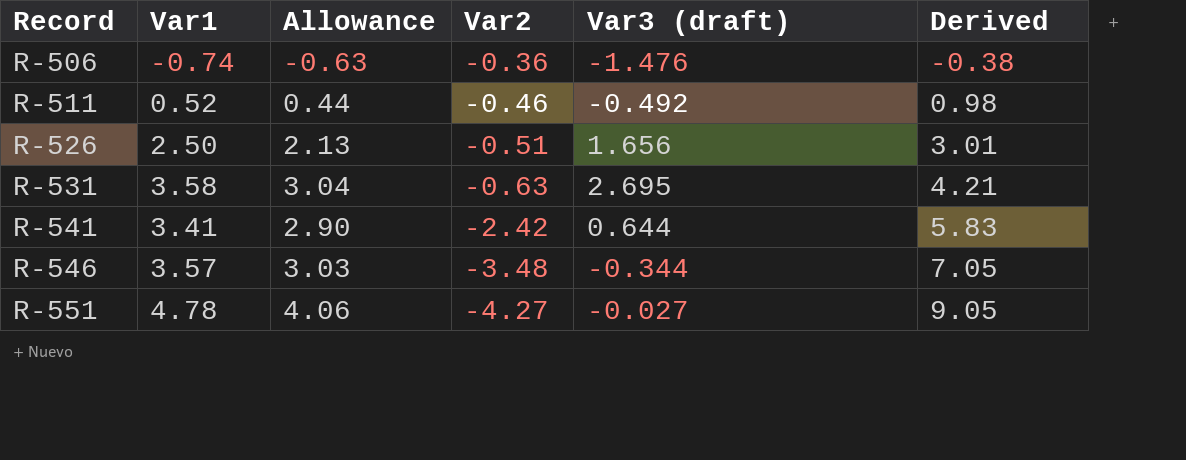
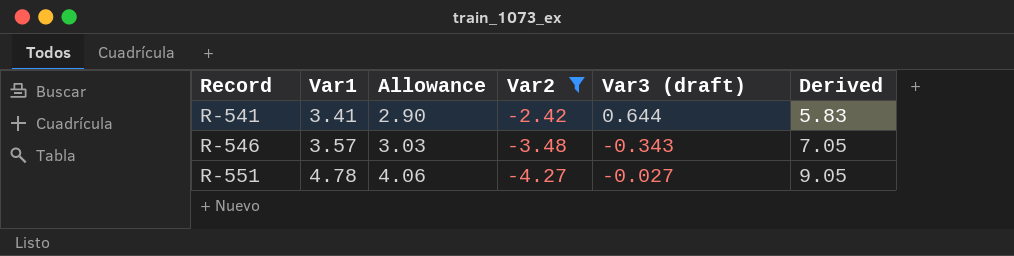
filter: none -> Var2 <= -2.42
R-546 | Var3 (draft): -0.344 -> -0.343

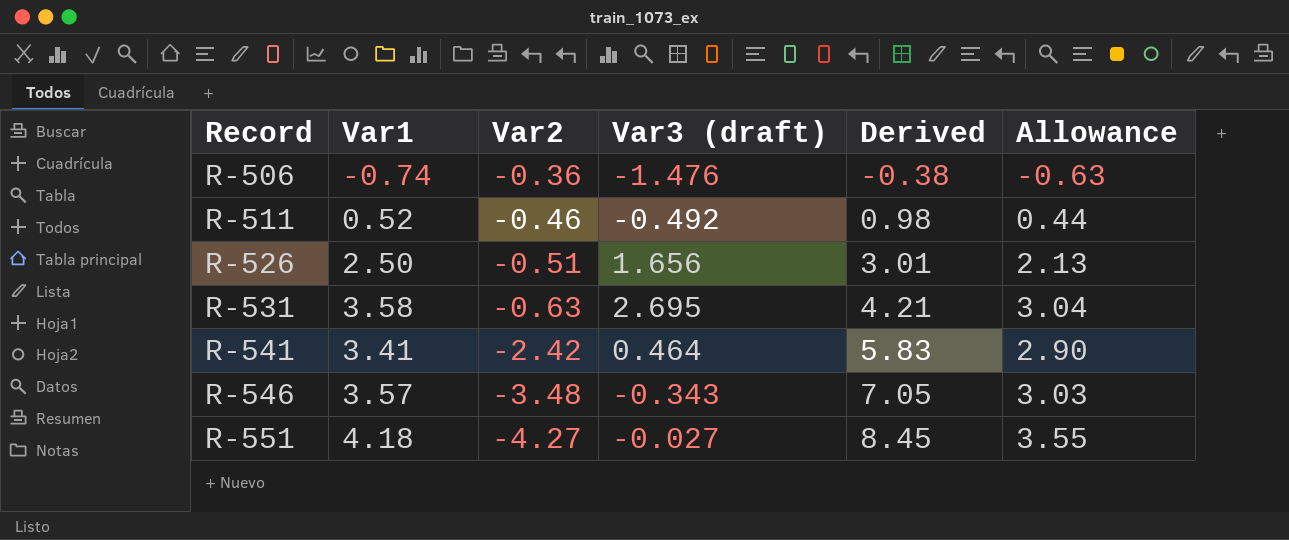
filter: Var2 <= -2.42 -> none
column Allowance | position: 3 -> 6
R-541 | Var3 (draft): 0.644 -> 0.464
R-551 | Var1: 4.78 -> 4.18
R-551 | Derived: 9.05 -> 8.45
R-551 | Allowance: 4.06 -> 3.55

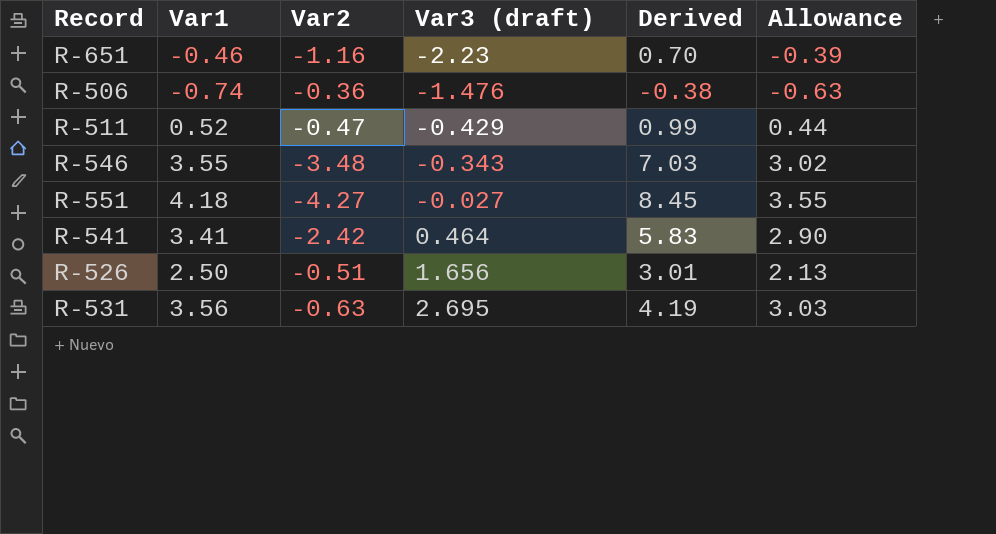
row order: Record ascending -> Var3 (draft) ascending
row R-651: none -> -0.46 | -1.16 | -2.23 | 0.70 | -0.39
R-511 | Var2: -0.46 -> -0.47
R-511 | Var3 (draft): -0.492 -> -0.429
R-511 | Derived: 0.98 -> 0.99
R-546 | Var1: 3.57 -> 3.55
R-546 | Derived: 7.05 -> 7.03
R-546 | Allowance: 3.03 -> 3.02
R-531 | Var1: 3.58 -> 3.56
R-531 | Derived: 4.21 -> 4.19
R-531 | Allowance: 3.04 -> 3.03

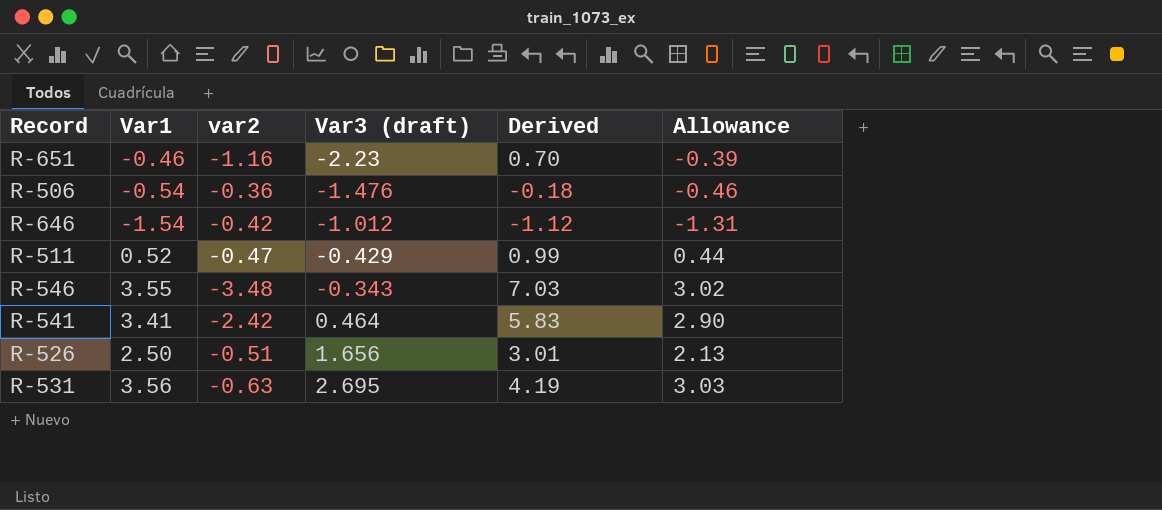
column name: Var2 -> var2
row R-551: 4.18 | -4.27 | -0.027 | 8.45 | 3.55 -> none
R-506 | Var1: -0.74 -> -0.54
R-506 | Derived: -0.38 -> -0.18
R-506 | Allowance: -0.63 -> -0.46
row R-646: none -> -1.54 | -0.42 | -1.012 | -1.12 | -1.31

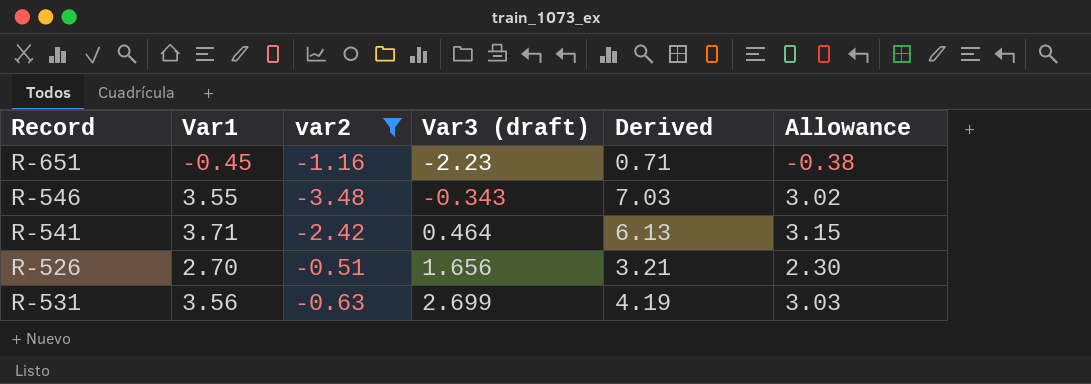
filter: none -> var2 <= -0.51
R-651 | Var1: -0.46 -> -0.45
R-651 | Derived: 0.70 -> 0.71
R-651 | Allowance: -0.39 -> -0.38
R-541 | Var1: 3.41 -> 3.71
R-541 | Derived: 5.83 -> 6.13
R-541 | Allowance: 2.90 -> 3.15
R-526 | Var1: 2.50 -> 2.70
R-526 | Derived: 3.01 -> 3.21
R-526 | Allowance: 2.13 -> 2.30
R-531 | Var3 (draft): 2.695 -> 2.699

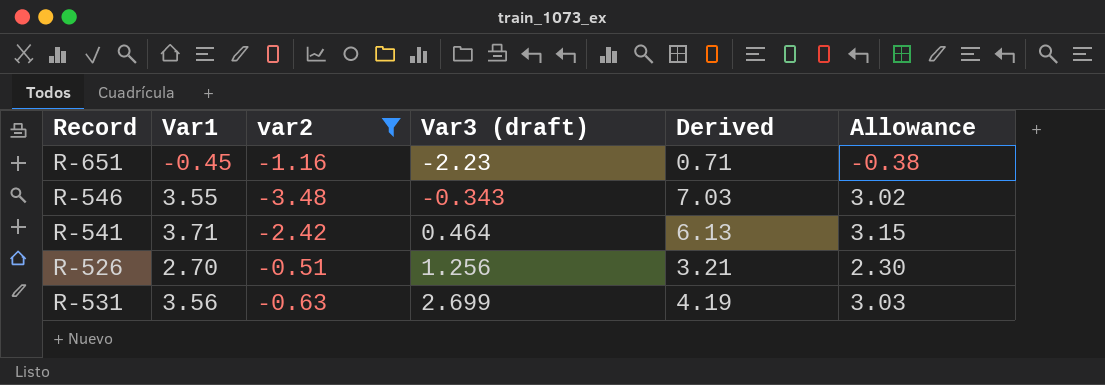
R-526 | Var3 (draft): 1.656 -> 1.256

